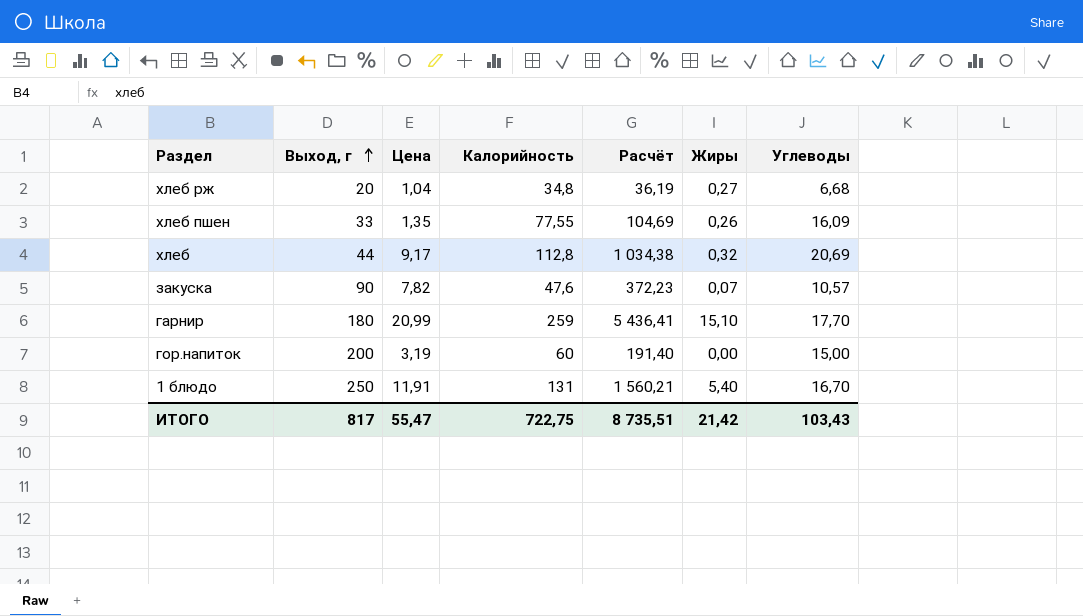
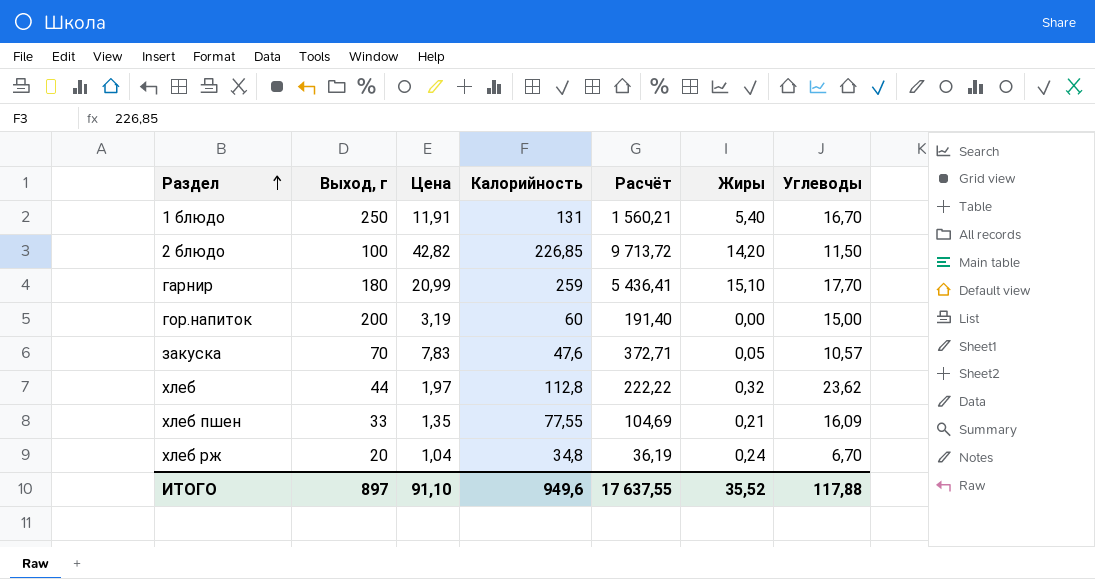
row order: Выход, г ascending -> Раздел ascending
row 2 блюдо: none -> 100 | 42,82 | 226,85 | 9 713,72 | 14,20 | 11,50
закуска | Выход, г: 90 -> 70
закуска | Цена: 7,82 -> 7,83
закуска | Расчёт: 372,23 -> 372,71
закуска | Жиры: 0,07 -> 0,05
хлеб | Цена: 9,17 -> 1,97
хлеб | Расчёт: 1 034,38 -> 222,22
хлеб | Углеводы: 20,69 -> 23,62
хлеб пшен | Жиры: 0,26 -> 0,21
хлеб рж | Жиры: 0,27 -> 0,24
хлеб рж | Углеводы: 6,68 -> 6,70
ИТОГО | Выход, г: 817 -> 897
ИТОГО | Цена: 55,47 -> 91,10
ИТОГО | Калорийность: 722,75 -> 949,6
ИТОГО | Расчёт: 8 735,51 -> 17 637,55
ИТОГО | Жиры: 21,42 -> 35,52
ИТОГО | Углеводы: 103,43 -> 117,88

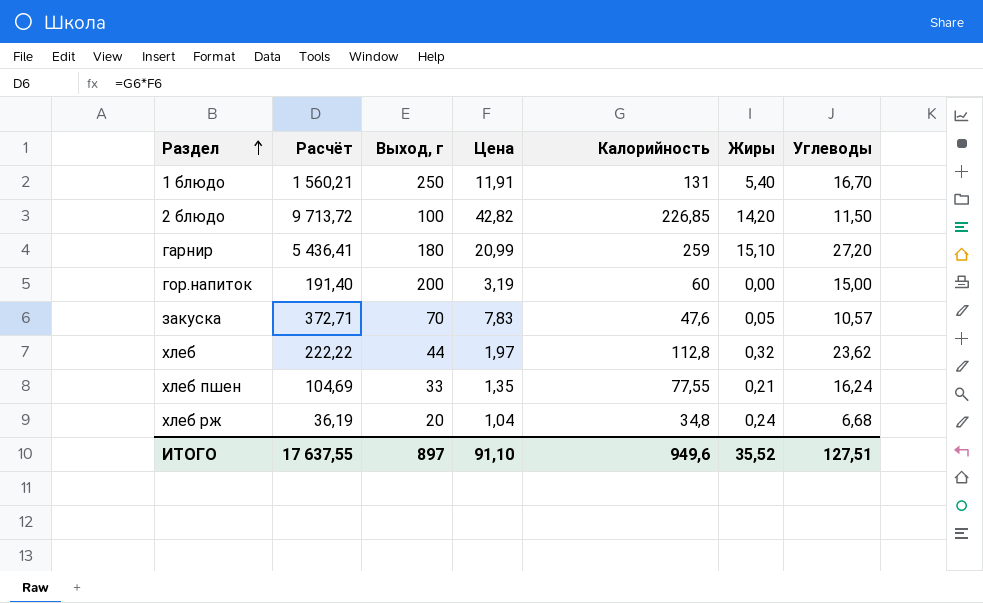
column Расчёт | position: 5 -> 2
гарнир | Углеводы: 17,70 -> 27,20
хлеб пшен | Углеводы: 16,09 -> 16,24
хлеб рж | Углеводы: 6,70 -> 6,68
ИТОГО | Углеводы: 117,88 -> 127,51

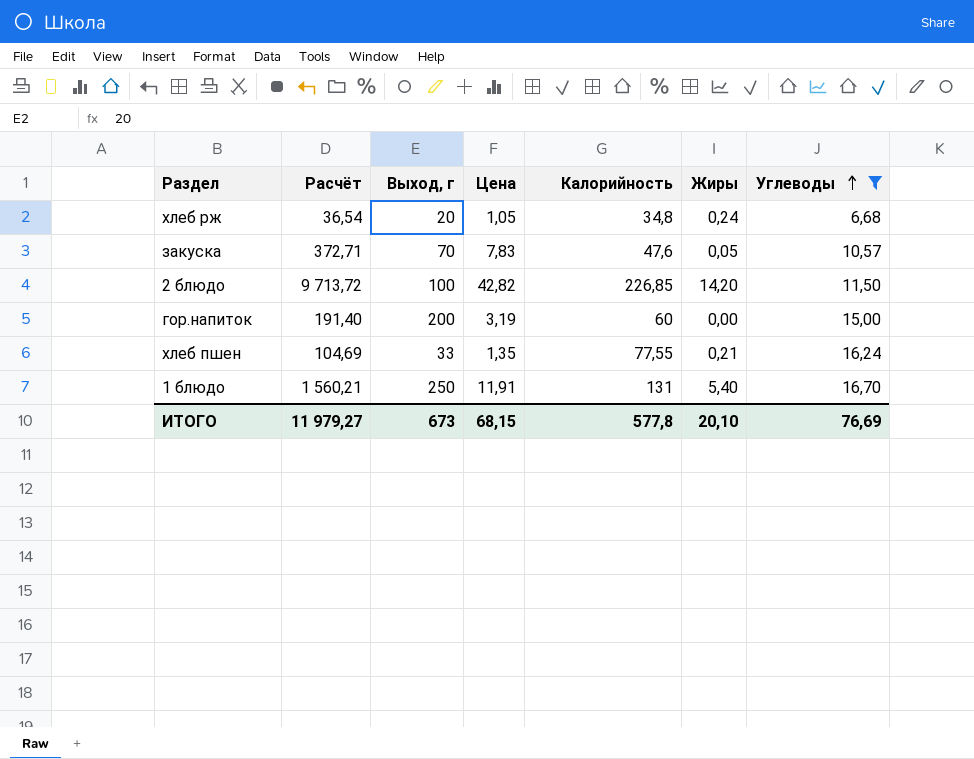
filter: none -> Углеводы <= 16,70
row order: Раздел ascending -> Углеводы ascending
хлеб рж | Расчёт: 36,19 -> 36,54
хлеб рж | Цена: 1,04 -> 1,05
ИТОГО | Расчёт: 17 637,55 -> 11 979,27
ИТОГО | Выход, г: 897 -> 673
ИТОГО | Цена: 91,10 -> 68,15
ИТОГО | Калорийность: 949,6 -> 577,8
ИТОГО | Жиры: 35,52 -> 20,10
ИТОГО | Углеводы: 127,51 -> 76,69

